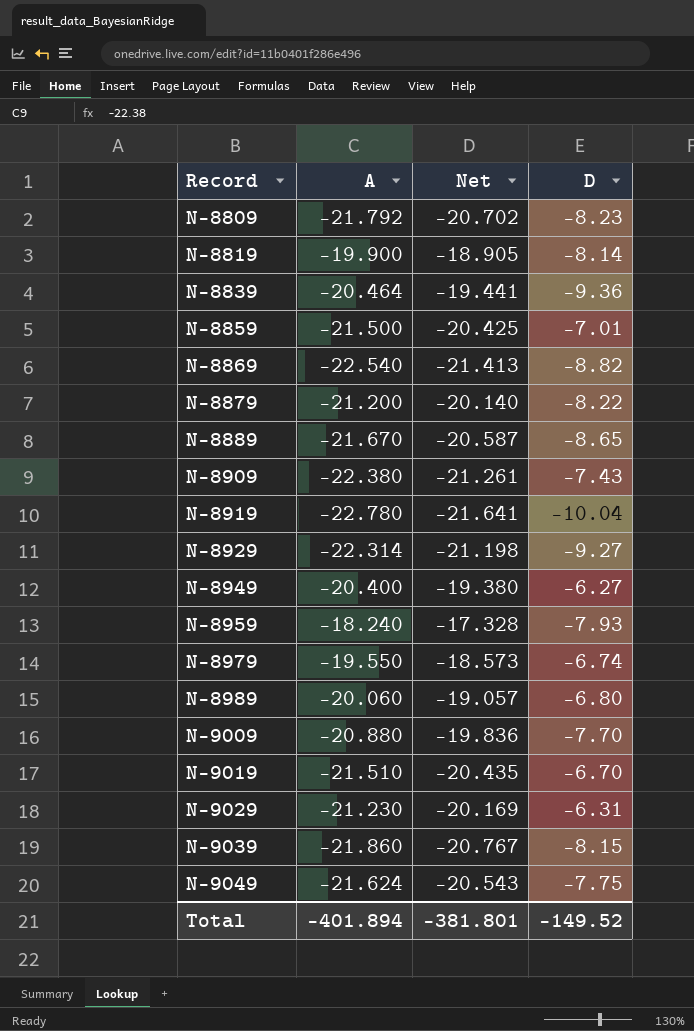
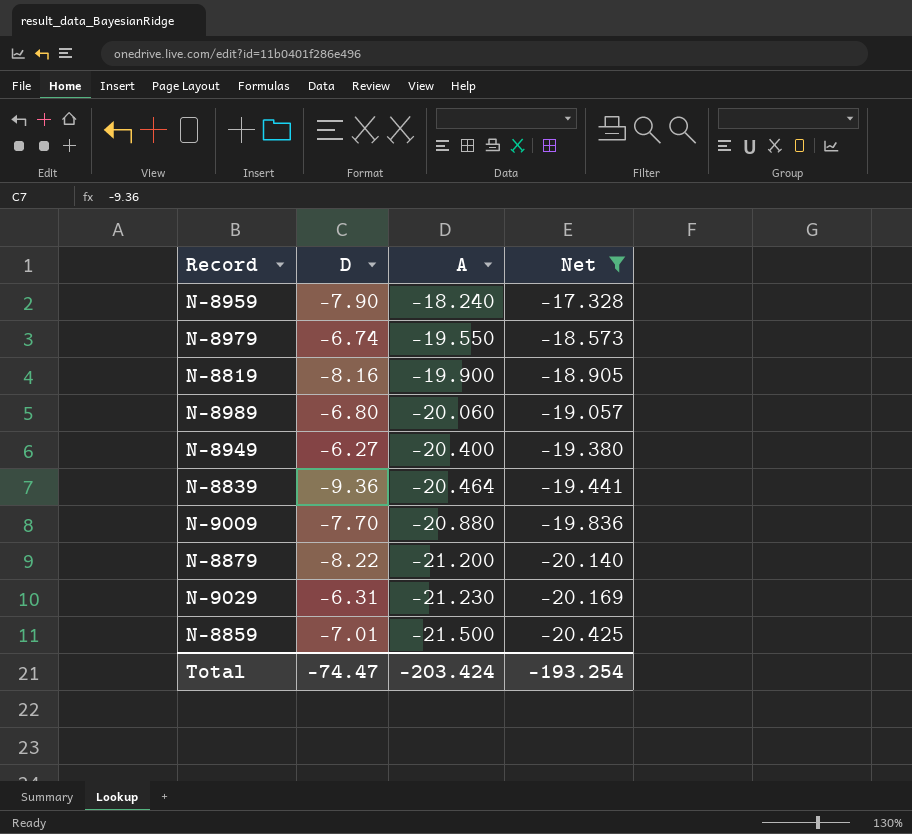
filter: none -> Net >= -20.425
row order: Record ascending -> A descending
column D | position: 4 -> 2
N-8959 | D: -7.93 -> -7.90
N-8819 | D: -8.14 -> -8.16
Total | D: -149.52 -> -74.47
Total | A: -401.894 -> -203.424
Total | Net: -381.801 -> -193.254

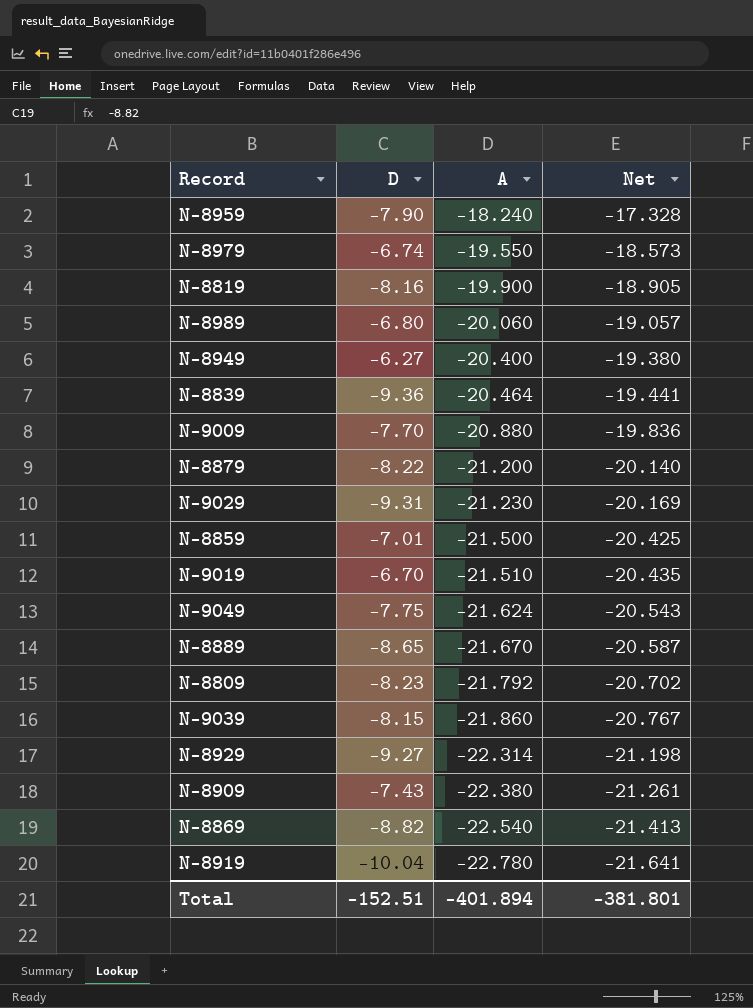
filter: Net >= -20.425 -> none
N-9029 | D: -6.31 -> -9.31
Total | D: -74.47 -> -152.51
Total | A: -203.424 -> -401.894
Total | Net: -193.254 -> -381.801

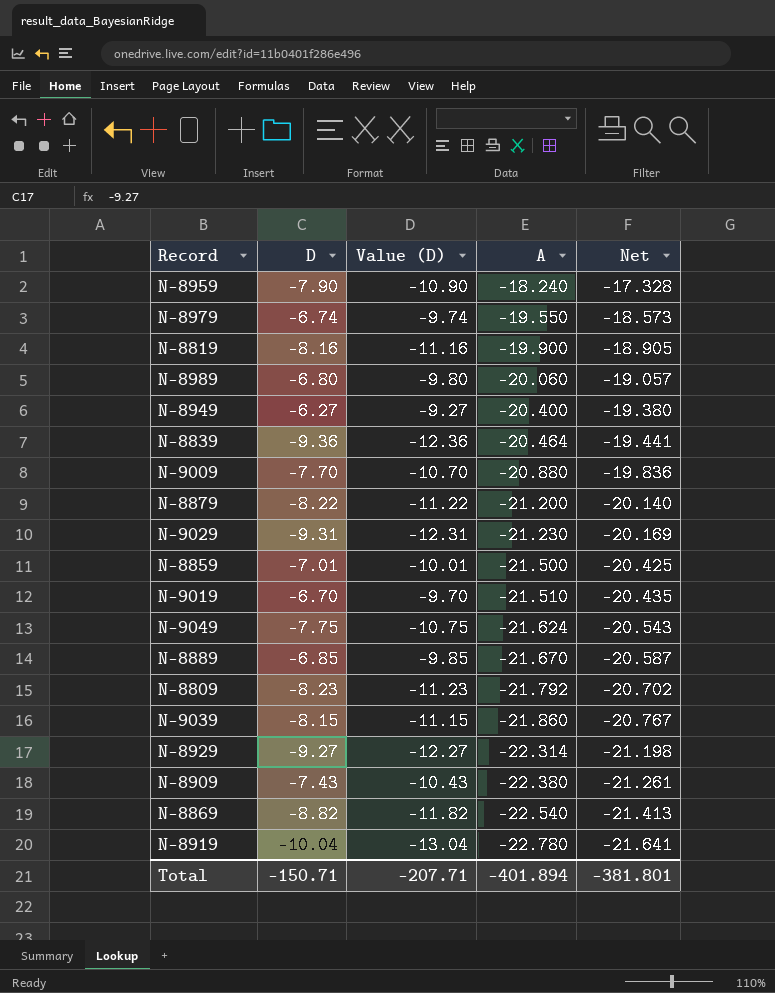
column Value (D) | formula: none -> [D] - 3
N-8889 | D: -8.65 -> -6.85
Total | D: -152.51 -> -150.71

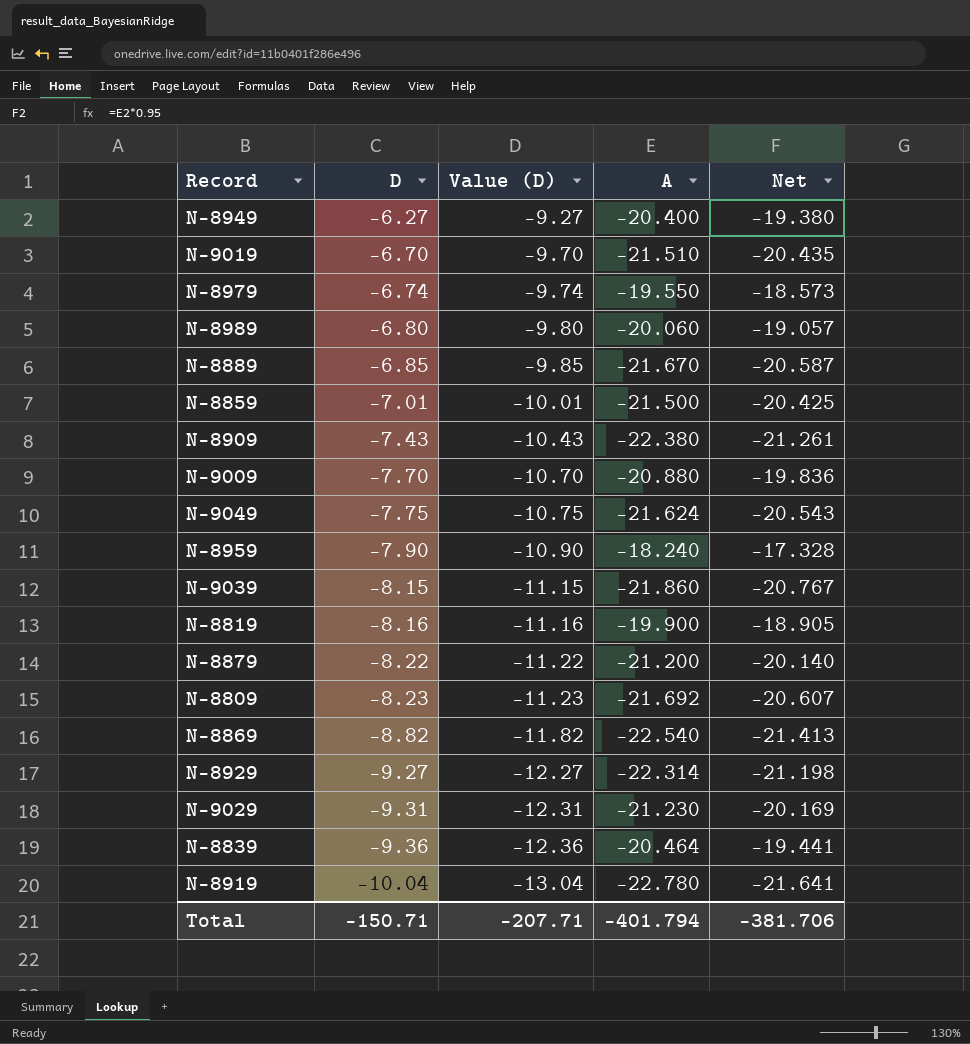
row order: A descending -> D descending
N-8809 | A: -21.792 -> -21.692
N-8809 | Net: -20.702 -> -20.607
Total | A: -401.894 -> -401.794
Total | Net: -381.801 -> -381.706

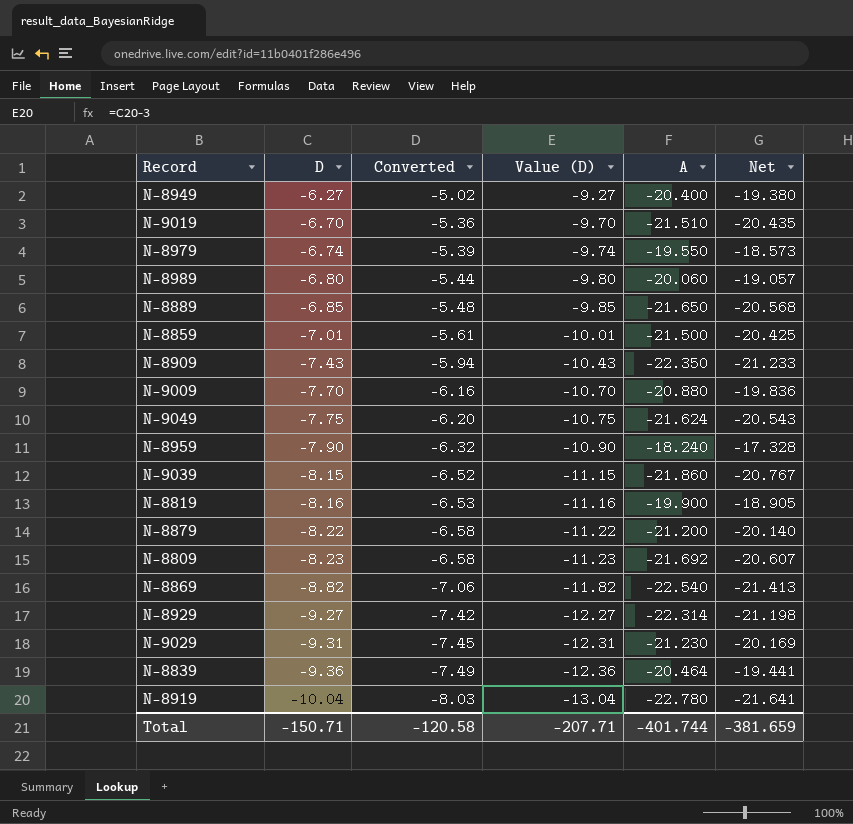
column Converted | formula: none -> [D] * 0.8
N-8889 | A: -21.670 -> -21.650
N-8889 | Net: -20.587 -> -20.568
N-8909 | A: -22.380 -> -22.350
N-8909 | Net: -21.261 -> -21.233
Total | A: -401.794 -> -401.744
Total | Net: -381.706 -> -381.659

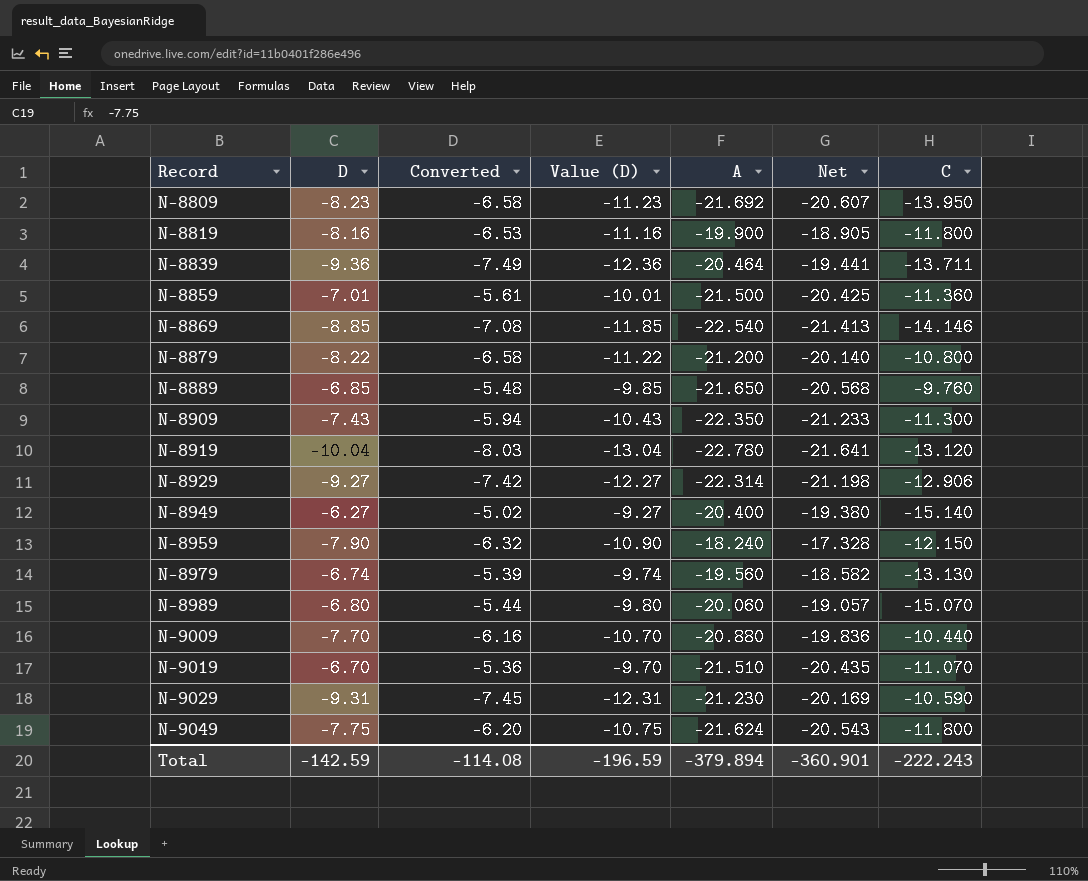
row order: D descending -> Record ascending
column C | position: none -> 7
row N-9039: -8.15 | -6.52 | -11.15 | -21.860 | -20.767 -> none
N-8869 | D: -8.82 -> -8.85
N-8869 | Converted: -7.06 -> -7.08
N-8869 | Value (D): -11.82 -> -11.85
N-8979 | A: -19.550 -> -19.560
N-8979 | Net: -18.573 -> -18.582
Total | D: -150.71 -> -142.59
Total | Converted: -120.58 -> -114.08
Total | Value (D): -207.71 -> -196.59
Total | A: -401.744 -> -379.894
Total | Net: -381.659 -> -360.901

